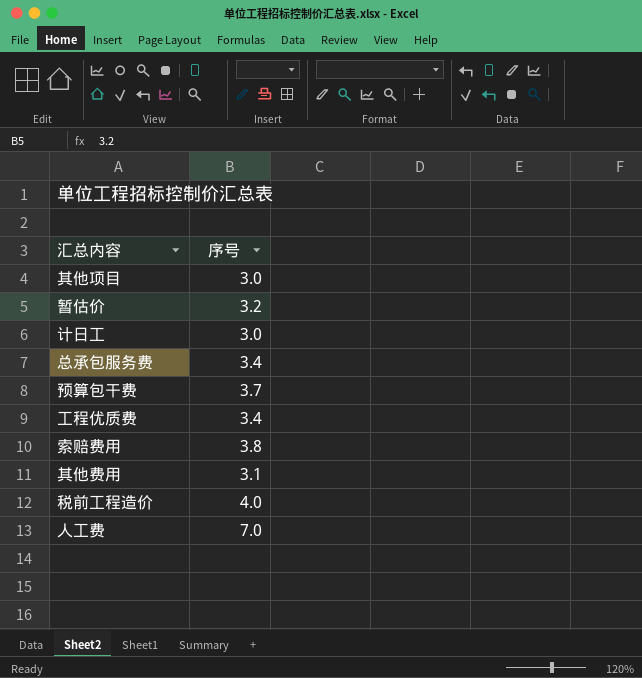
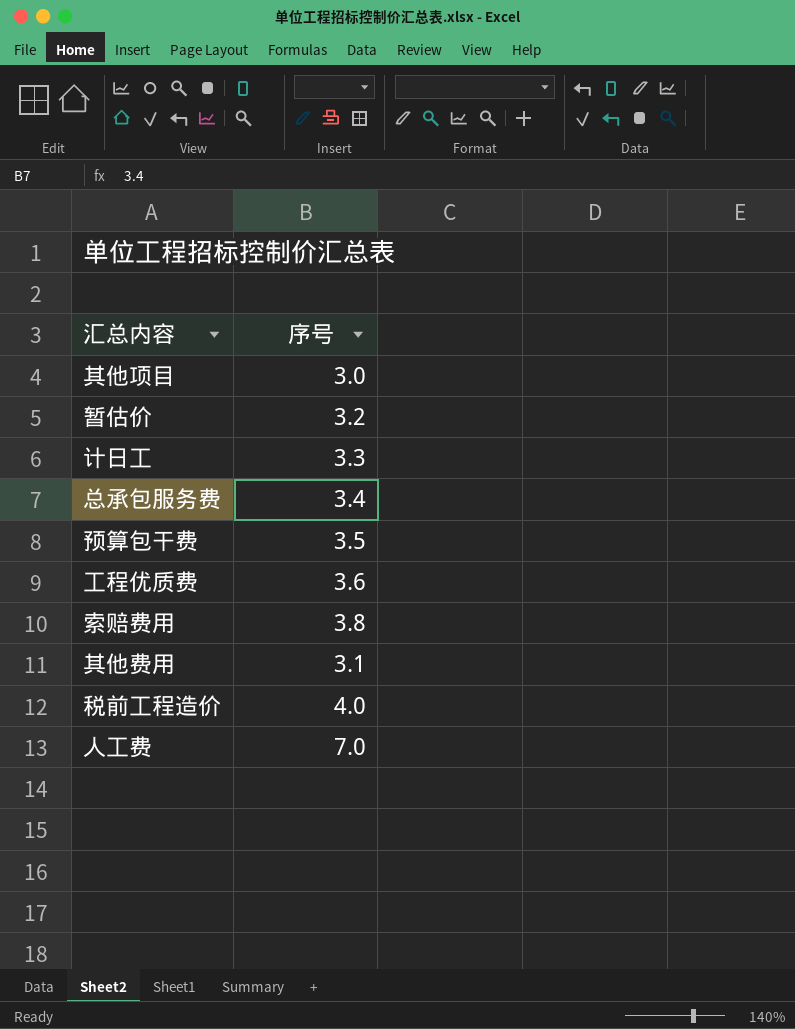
计日工 | 序号: 3.0 -> 3.3
预算包干费 | 序号: 3.7 -> 3.5
工程优质费 | 序号: 3.4 -> 3.6

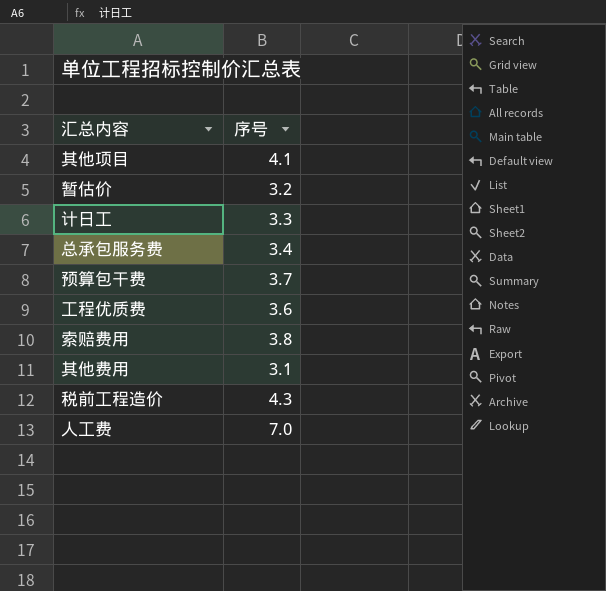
其他项目 | 序号: 3.0 -> 4.1
预算包干费 | 序号: 3.5 -> 3.7
税前工程造价 | 序号: 4.0 -> 4.3

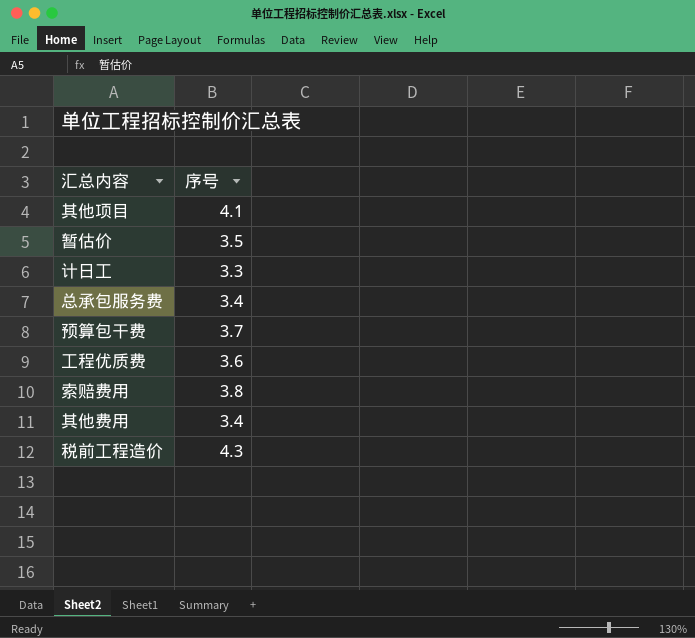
row 人工费: 7.0 -> none
暂估价 | 序号: 3.2 -> 3.5
其他费用 | 序号: 3.1 -> 3.4

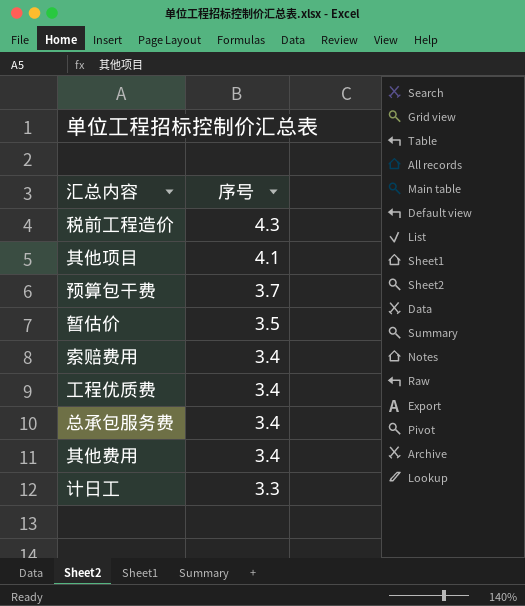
row order: none -> 序号 descending
索赔费用 | 序号: 3.8 -> 3.4
工程优质费 | 序号: 3.6 -> 3.4

